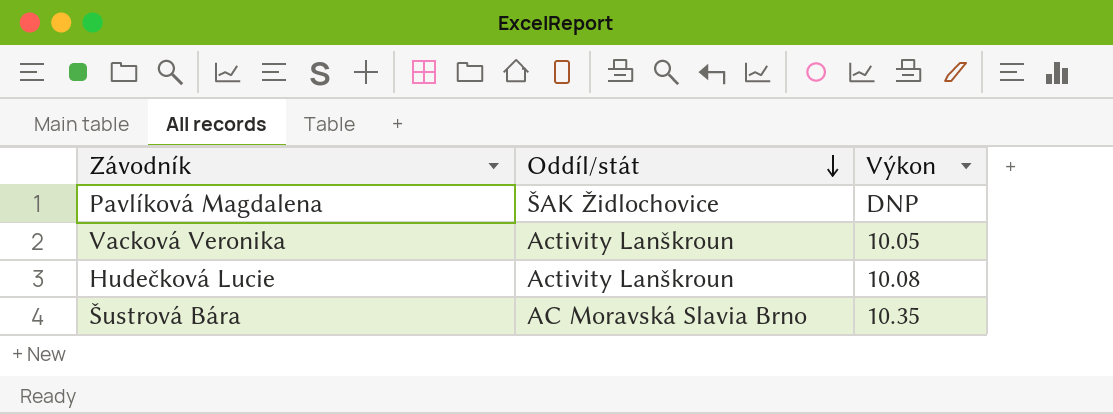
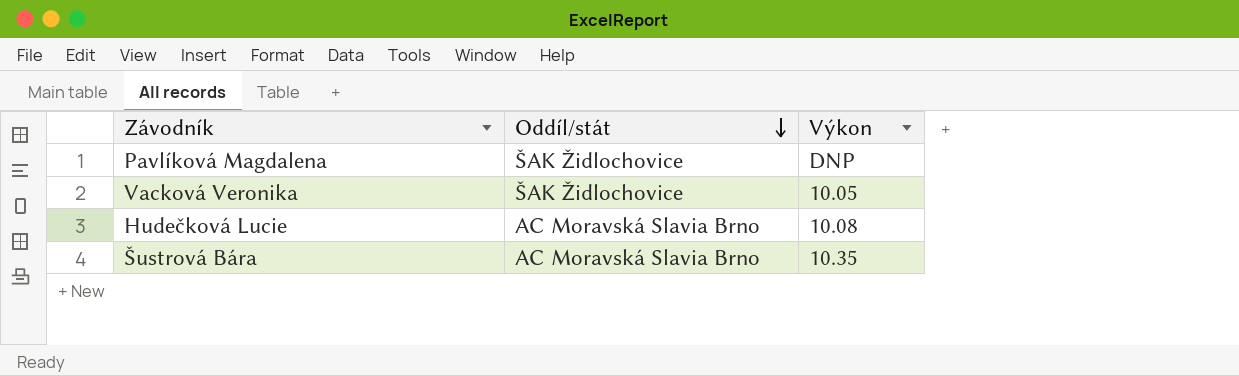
Vacková Veronika | Oddíl/stát: Activity Lanškroun -> ŠAK Židlochovice
Hudečková Lucie | Oddíl/stát: Activity Lanškroun -> AC Moravská Slavia Brno

